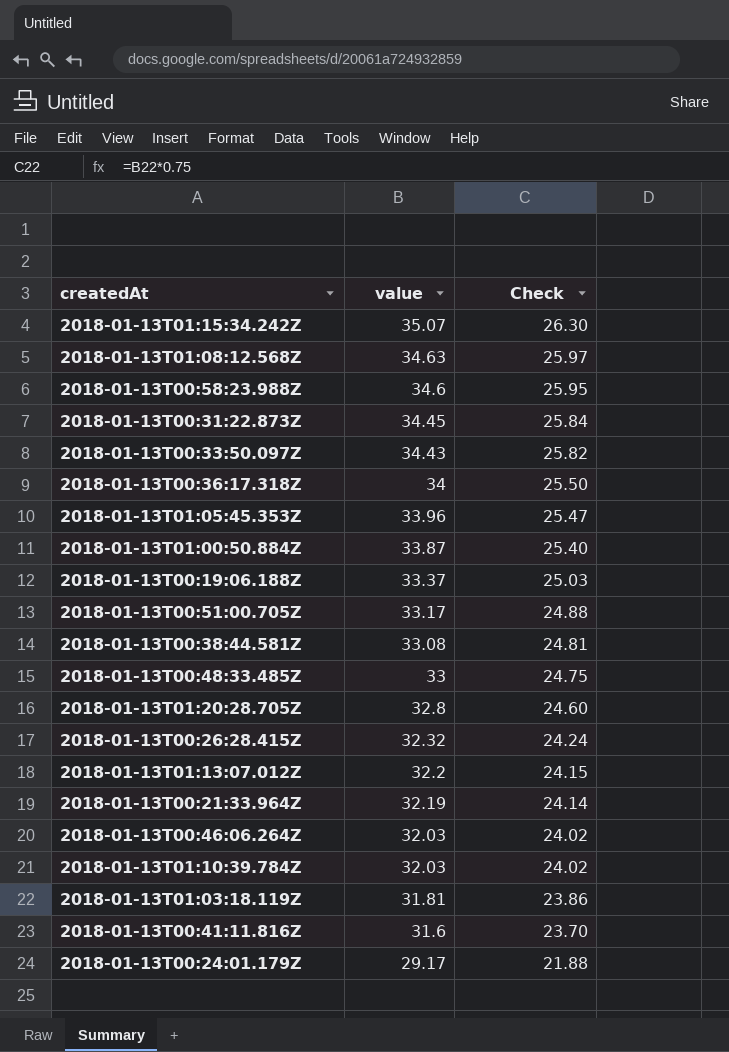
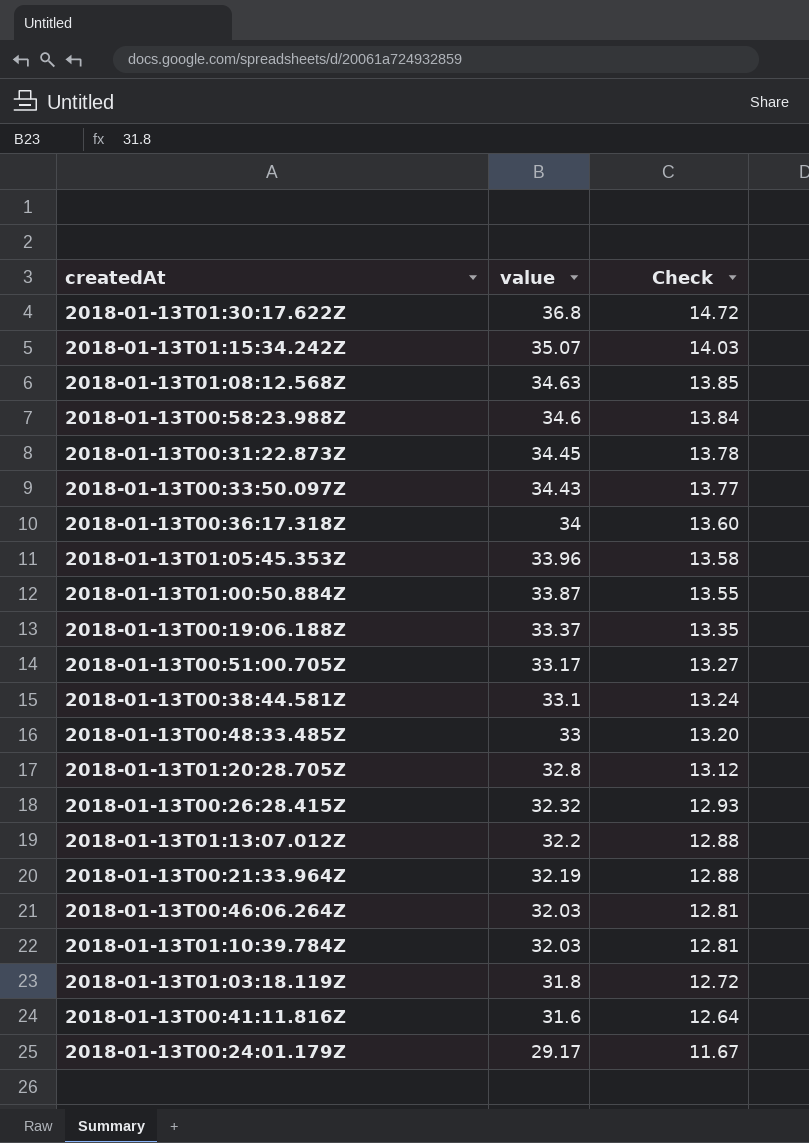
column Check | formula: [value] * 0.75 -> [value] * 0.4
row 2018-01-13T01:30:17.622Z: none -> 36.8 | 14.72
2018-01-13T00:38:44.581Z | value: 33.08 -> 33.1
2018-01-13T01:03:18.119Z | value: 31.81 -> 31.8

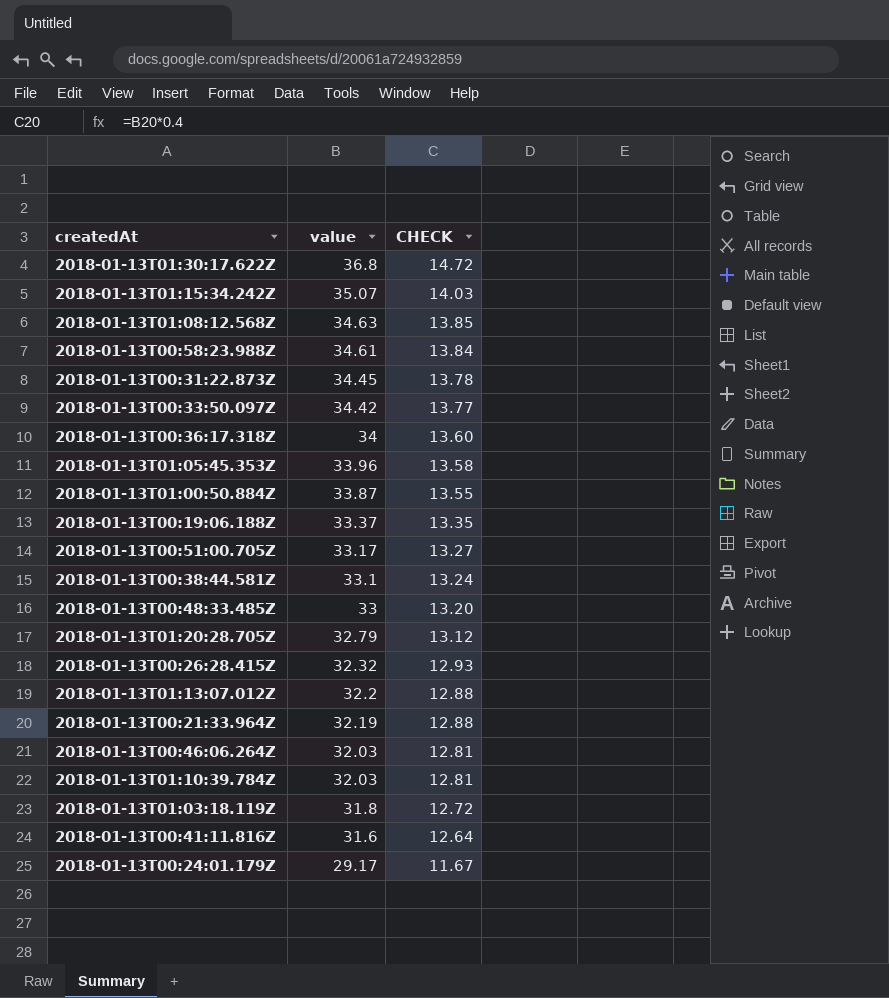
column name: Check -> CHECK
2018-01-13T00:58:23.988Z | value: 34.6 -> 34.61
2018-01-13T00:33:50.097Z | value: 34.43 -> 34.42
2018-01-13T01:20:28.705Z | value: 32.8 -> 32.79

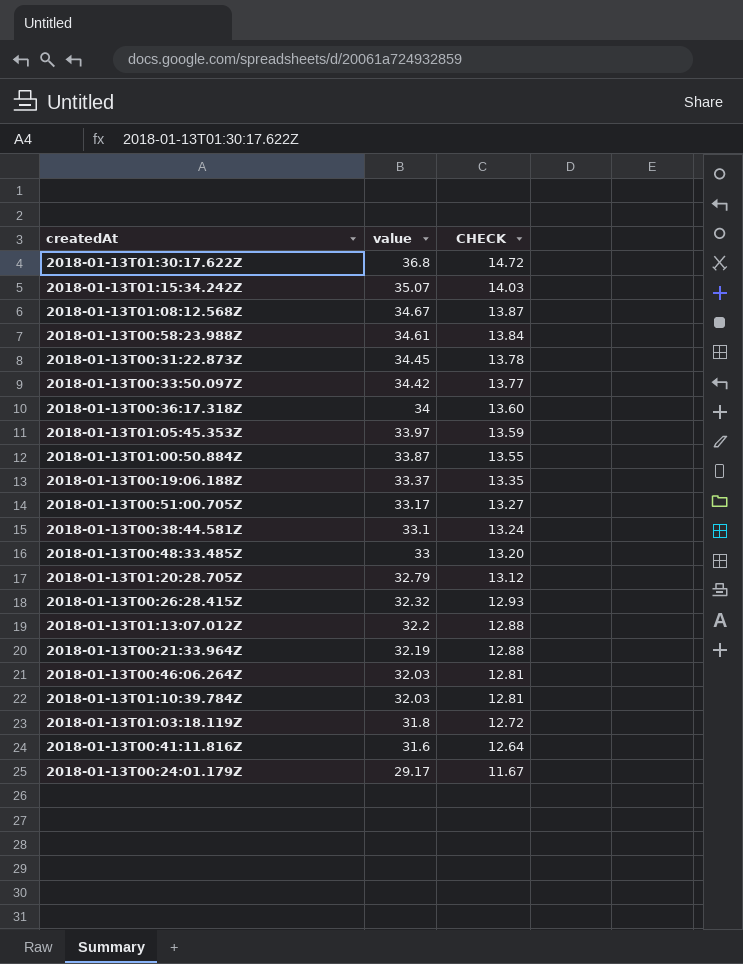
2018-01-13T01:08:12.568Z | value: 34.63 -> 34.67
2018-01-13T01:08:12.568Z | CHECK: 13.85 -> 13.87
2018-01-13T01:05:45.353Z | value: 33.96 -> 33.97
2018-01-13T01:05:45.353Z | CHECK: 13.58 -> 13.59

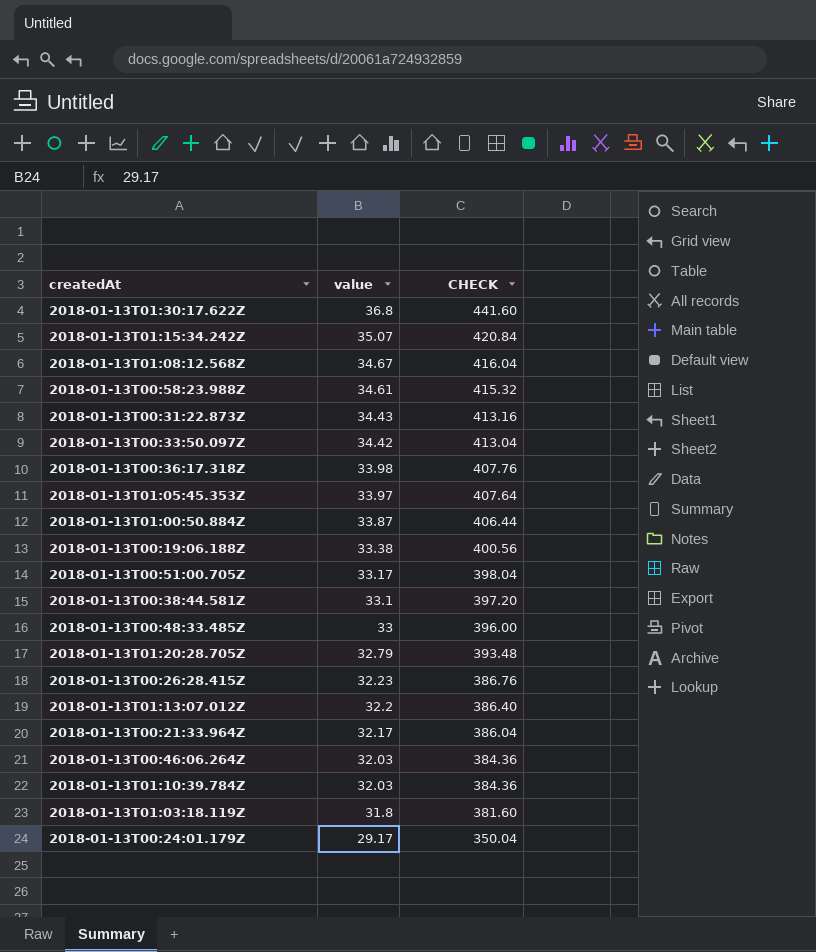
column CHECK | formula: [value] * 0.4 -> [value] * 12
row 2018-01-13T00:41:11.816Z: 31.6 | 12.64 -> none
2018-01-13T00:31:22.873Z | value: 34.45 -> 34.43
2018-01-13T00:36:17.318Z | value: 34 -> 33.98
2018-01-13T00:19:06.188Z | value: 33.37 -> 33.38
2018-01-13T00:26:28.415Z | value: 32.32 -> 32.23
2018-01-13T00:21:33.964Z | value: 32.19 -> 32.17

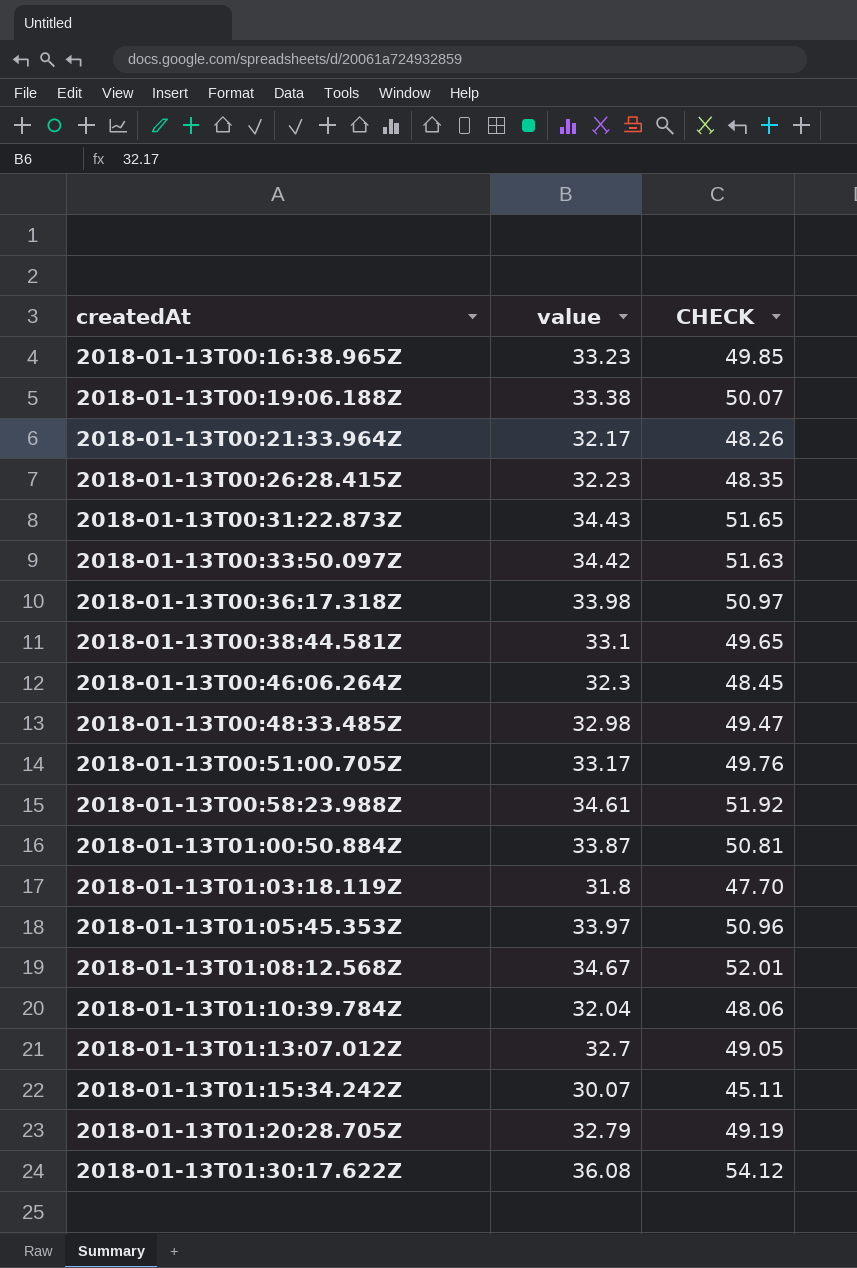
row order: value descending -> createdAt ascending
column CHECK | formula: [value] * 12 -> [value] * 1.5
row 2018-01-13T00:24:01.179Z: 29.17 | 350.04 -> none
row 2018-01-13T00:16:38.965Z: none -> 33.23 | 49.85
2018-01-13T00:46:06.264Z | value: 32.03 -> 32.3
2018-01-13T00:48:33.485Z | value: 33 -> 32.98
2018-01-13T01:10:39.784Z | value: 32.03 -> 32.04
2018-01-13T01:13:07.012Z | value: 32.2 -> 32.7
2018-01-13T01:15:34.242Z | value: 35.07 -> 30.07
2018-01-13T01:30:17.622Z | value: 36.8 -> 36.08

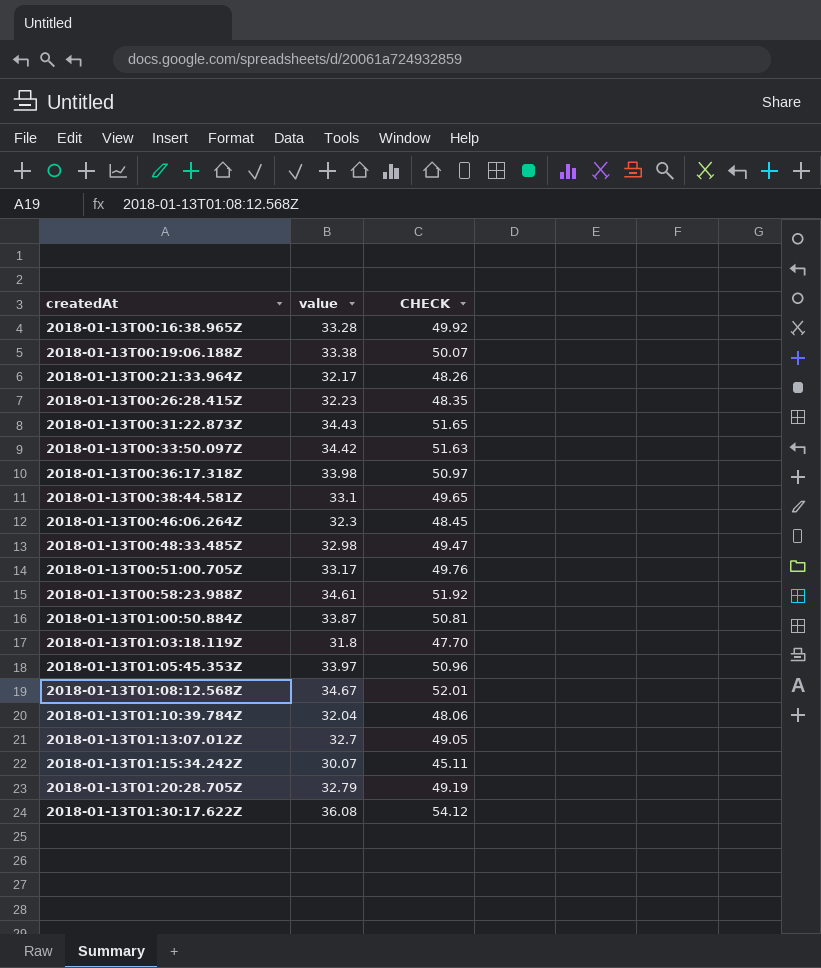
2018-01-13T00:16:38.965Z | value: 33.23 -> 33.28
2018-01-13T00:16:38.965Z | CHECK: 49.85 -> 49.92

